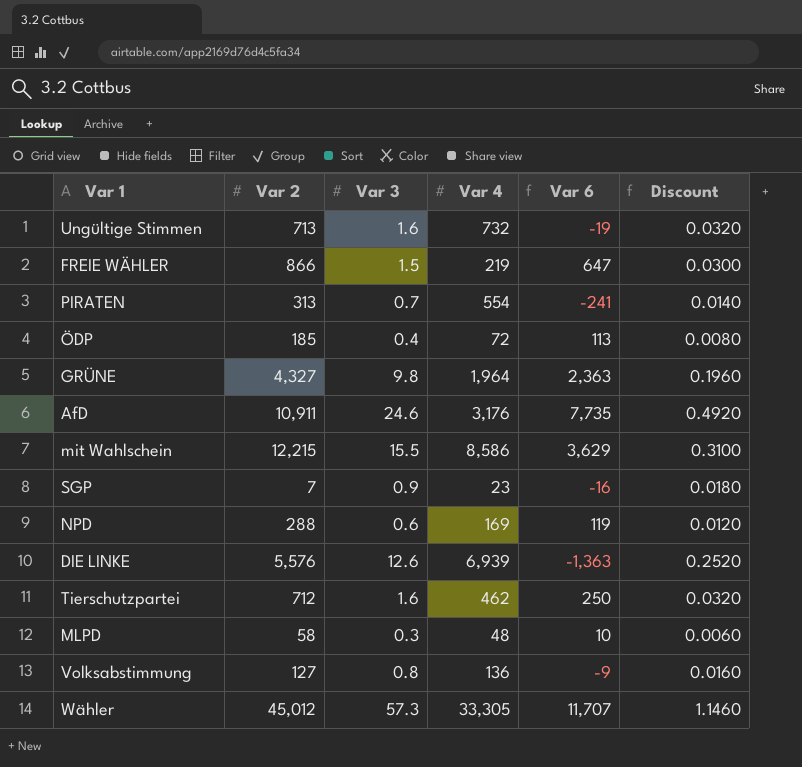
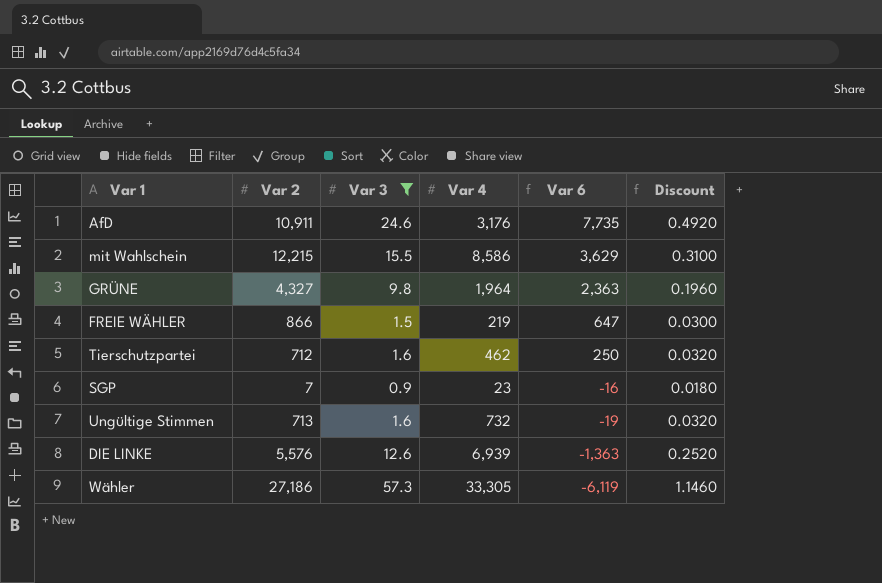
filter: none -> Var 3 >= 0.9
row order: none -> Var 6 descending
Wähler | Var 2: 45,012 -> 27,186
Wähler | Var 6: 11,707 -> -6,119

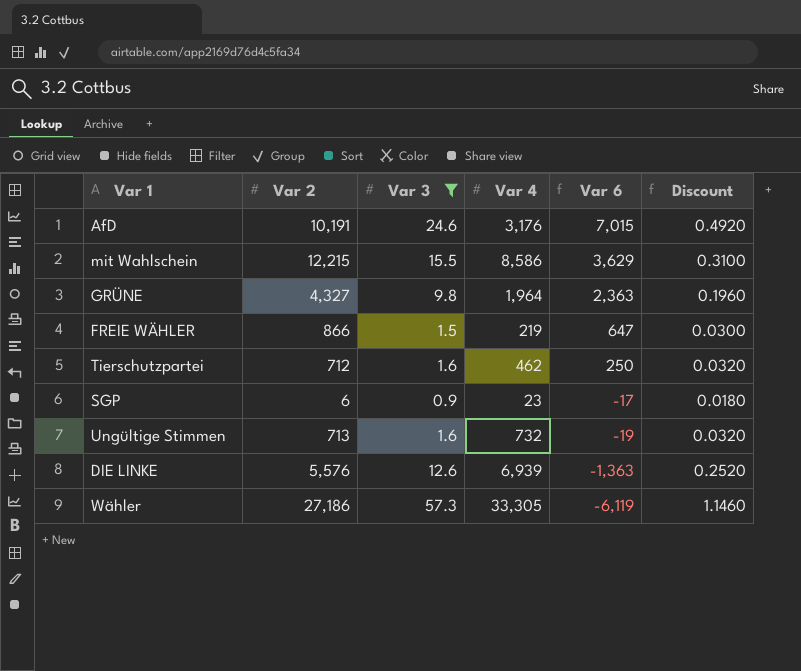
AfD | Var 2: 10,911 -> 10,191
AfD | Var 6: 7,735 -> 7,015
SGP | Var 2: 7 -> 6
SGP | Var 6: -16 -> -17

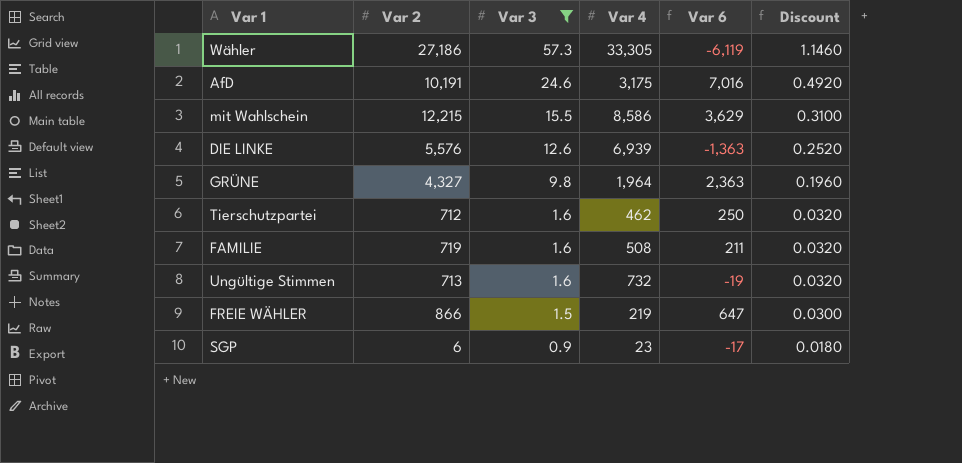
row order: Var 6 descending -> Var 3 descending
AfD | Var 4: 3,176 -> 3,175
AfD | Var 6: 7,015 -> 7,016
row FAMILIE: none -> 719 | 1.6 | 508 | 211 | 0.0320

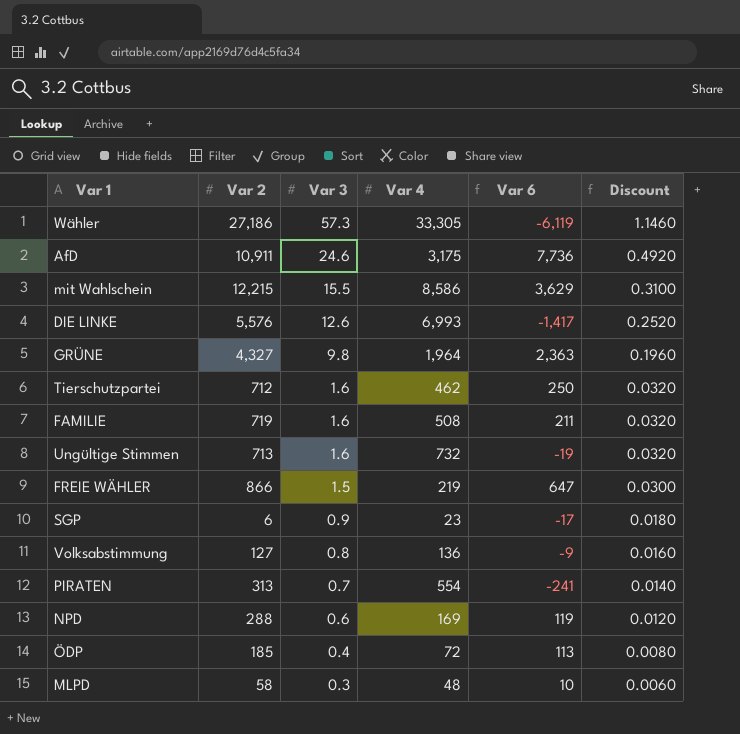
filter: Var 3 >= 0.9 -> none
AfD | Var 2: 10,191 -> 10,911
AfD | Var 6: 7,016 -> 7,736
DIE LINKE | Var 4: 6,939 -> 6,993
DIE LINKE | Var 6: -1,363 -> -1,417

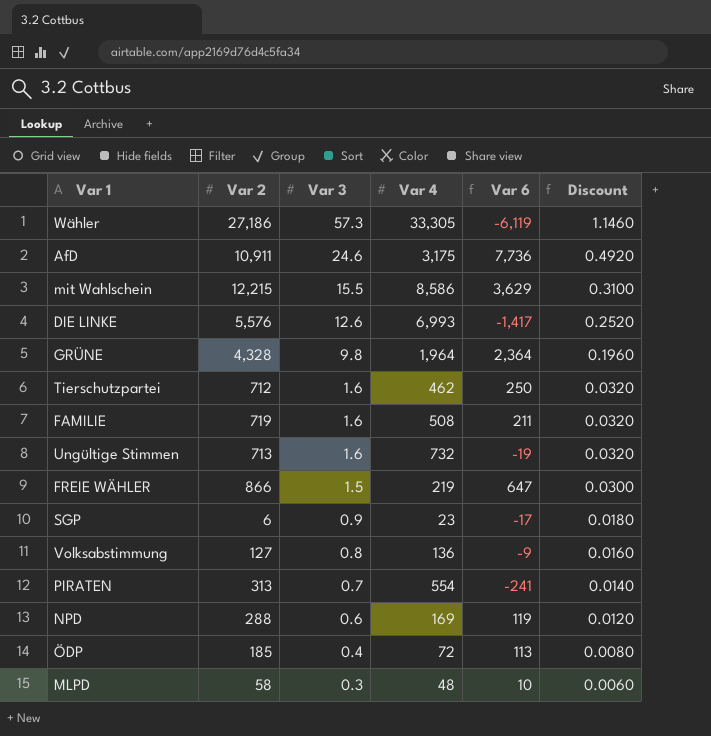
GRÜNE | Var 2: 4,327 -> 4,328
GRÜNE | Var 6: 2,363 -> 2,364

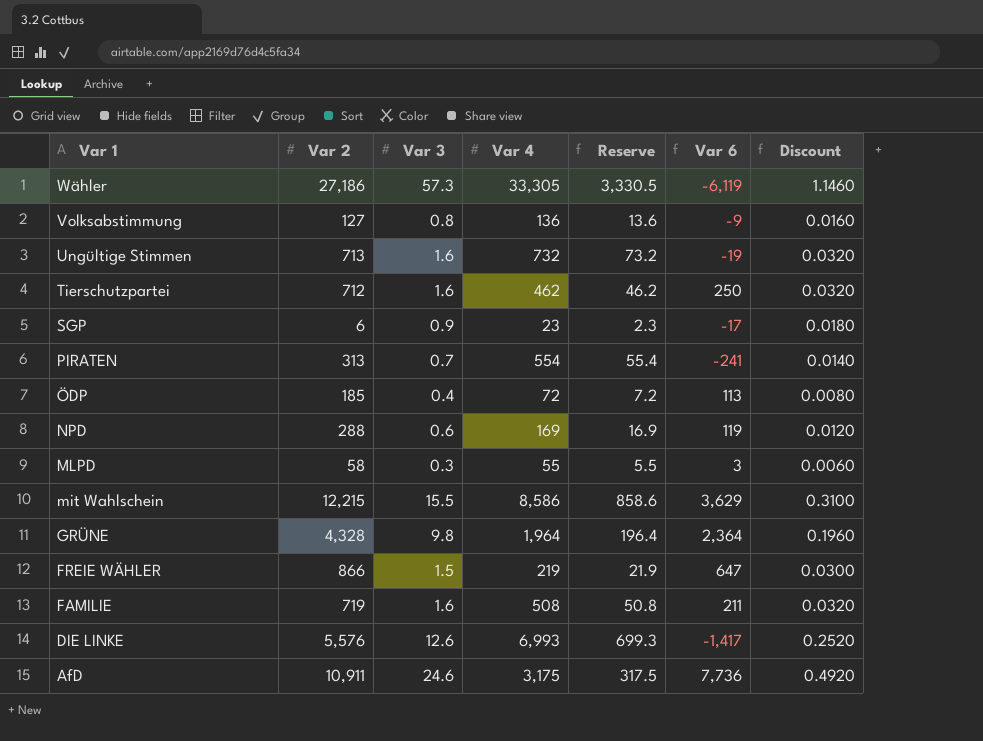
row order: Var 3 descending -> Var 1 descending
column Reserve | formula: none -> [Var 4] * 0.1
MLPD | Var 4: 48 -> 55
MLPD | Var 6: 10 -> 3

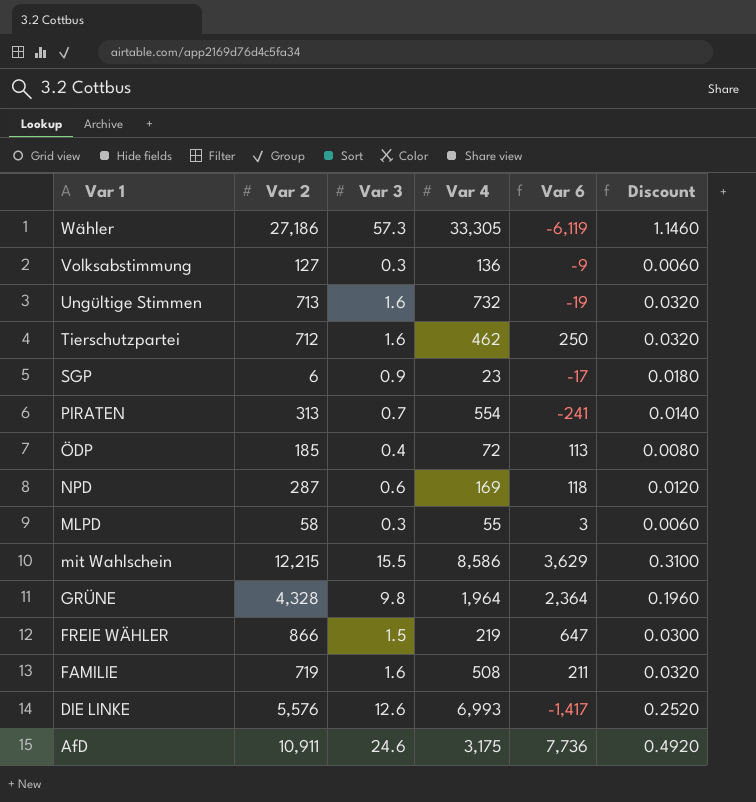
column Reserve | formula: [Var 4] * 0.1 -> none
Volksabstimmung | Var 3: 0.8 -> 0.3
Volksabstimmung | Discount: 0.0160 -> 0.0060
NPD | Var 2: 288 -> 287
NPD | Var 6: 119 -> 118

